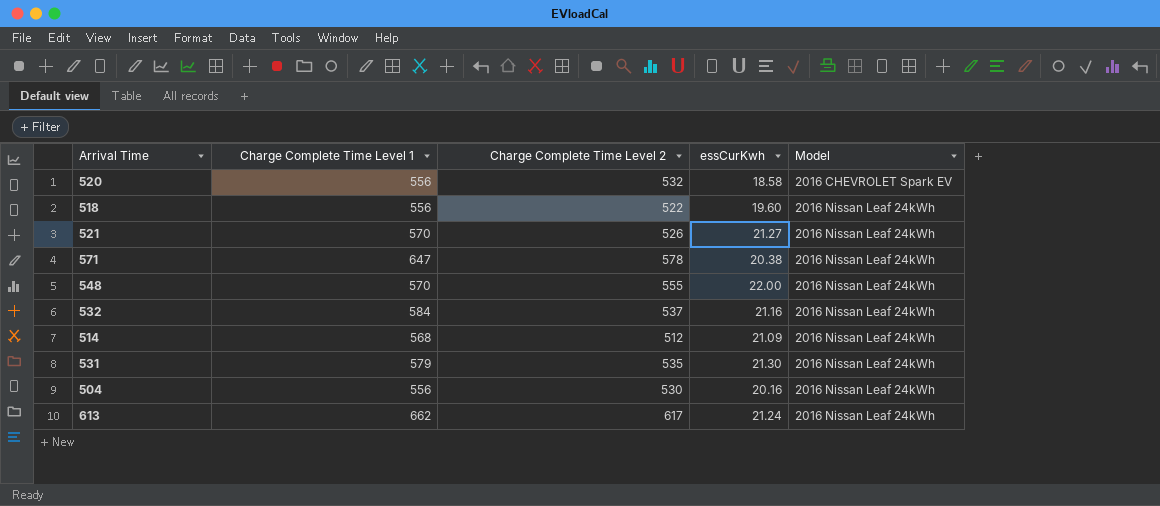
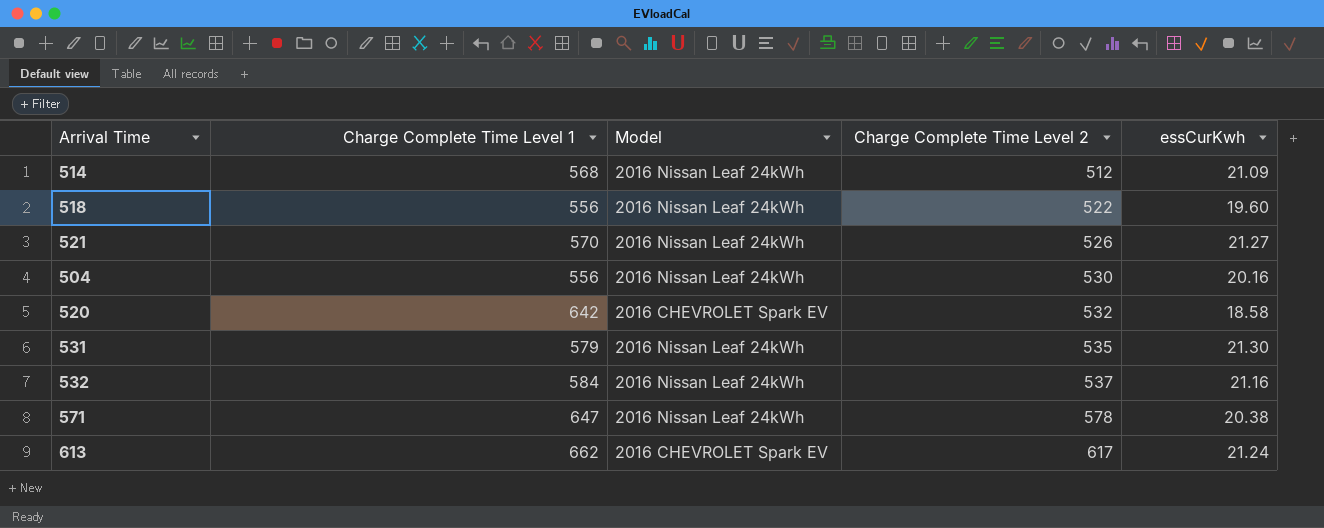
row order: Model ascending -> Charge Complete Time Level 2 ascending
column Model | position: 5 -> 3
row 548: 570 | 555 | 22.00 | 2016 Nissan Leaf 24kWh -> none
520 | Charge Complete Time Level 1: 556 -> 642
613 | Model: 2016 Nissan Leaf 24kWh -> 2016 CHEVROLET Spark EV

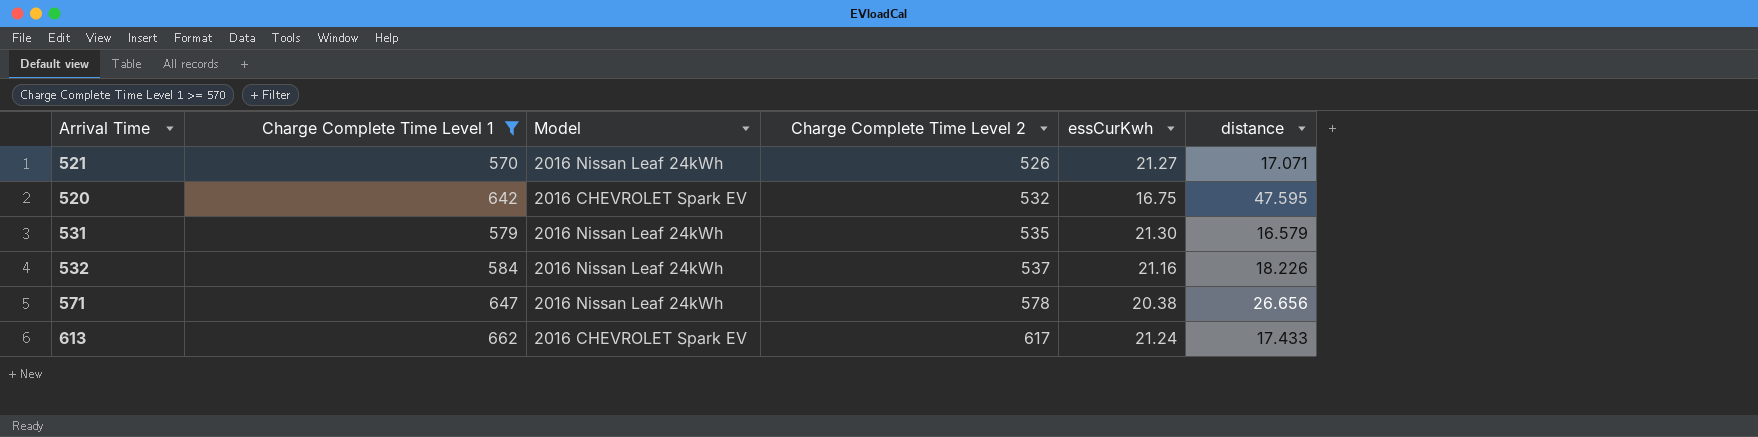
filter: none -> Charge Complete Time Level 1 >= 570
column distance | position: none -> 6
520 | essCurKwh: 18.58 -> 16.75

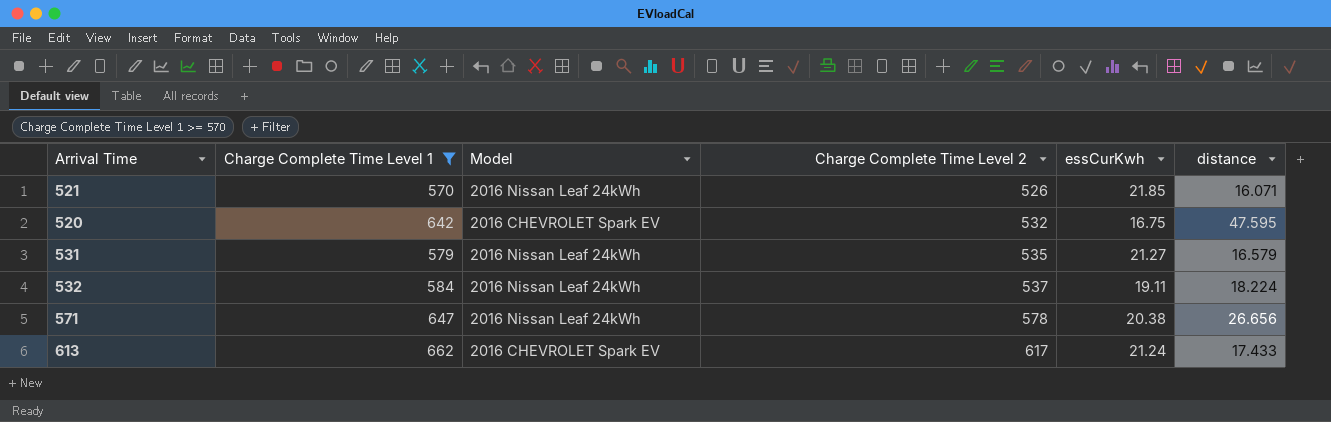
521 | essCurKwh: 21.27 -> 21.85
521 | distance: 17.071 -> 16.071
531 | essCurKwh: 21.30 -> 21.27
532 | essCurKwh: 21.16 -> 19.11
532 | distance: 18.226 -> 18.224

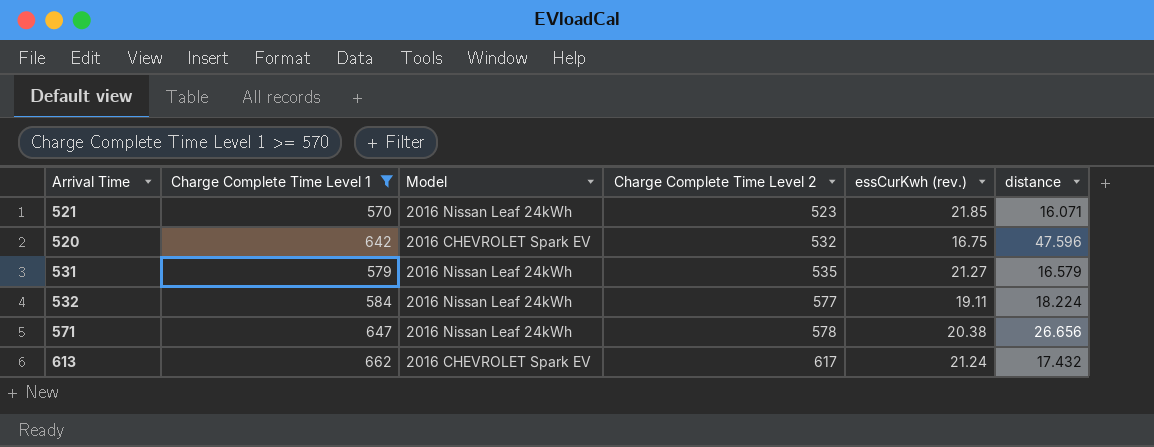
column name: essCurKwh -> essCurKwh (rev.)
521 | Charge Complete Time Level 2: 526 -> 523
520 | distance: 47.595 -> 47.596
532 | Charge Complete Time Level 2: 537 -> 577
613 | distance: 17.433 -> 17.432

